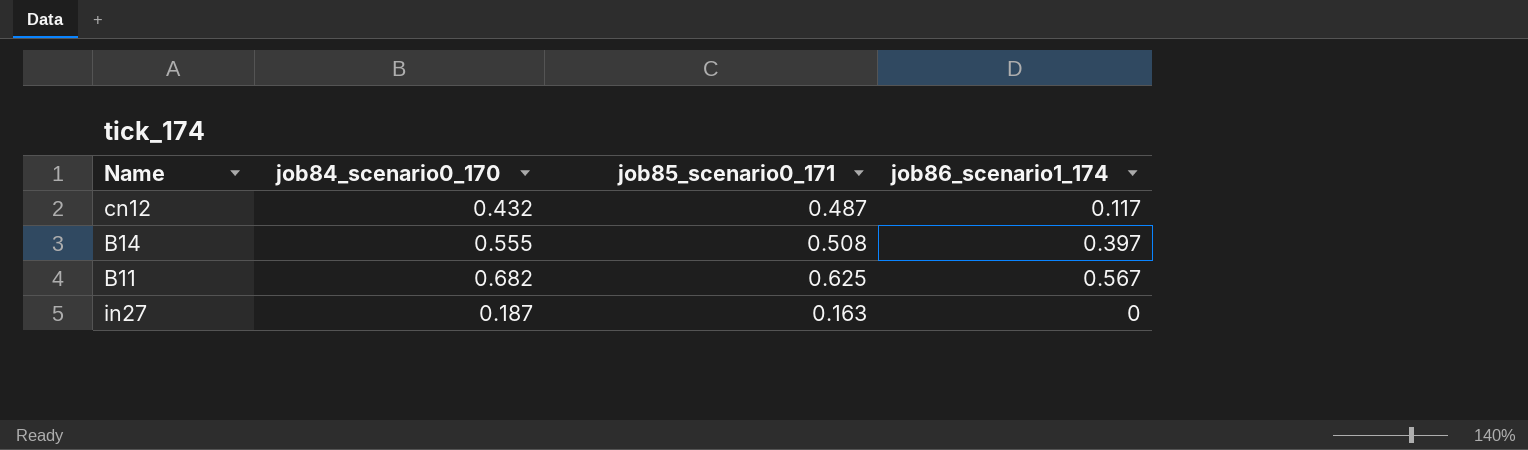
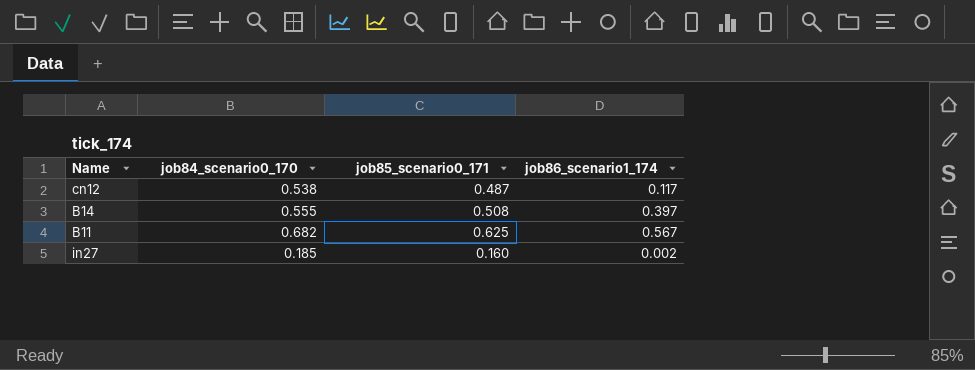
cn12 | job84_scenario0_170: 0.432 -> 0.538
in27 | job84_scenario0_170: 0.187 -> 0.185
in27 | job85_scenario0_171: 0.163 -> 0.160
in27 | job86_scenario1_174: 0 -> 0.002

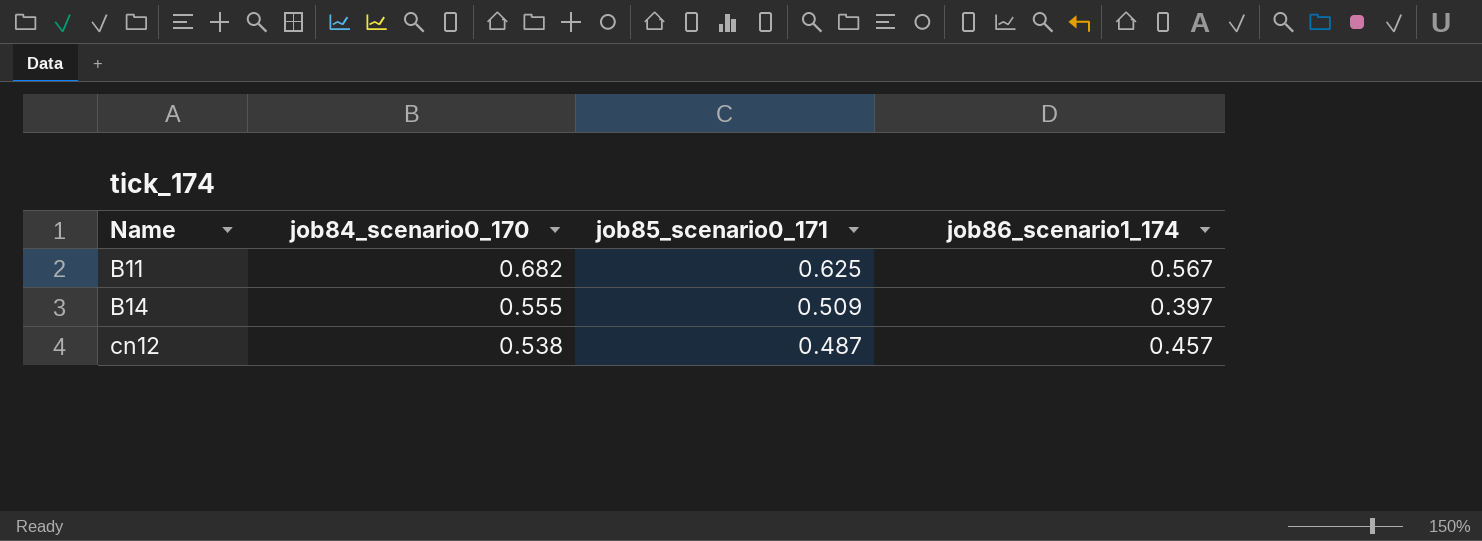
row order: none -> Name ascending
row in27: 0.185 | 0.160 | 0.002 -> none
B14 | job85_scenario0_171: 0.508 -> 0.509
cn12 | job86_scenario1_174: 0.117 -> 0.457

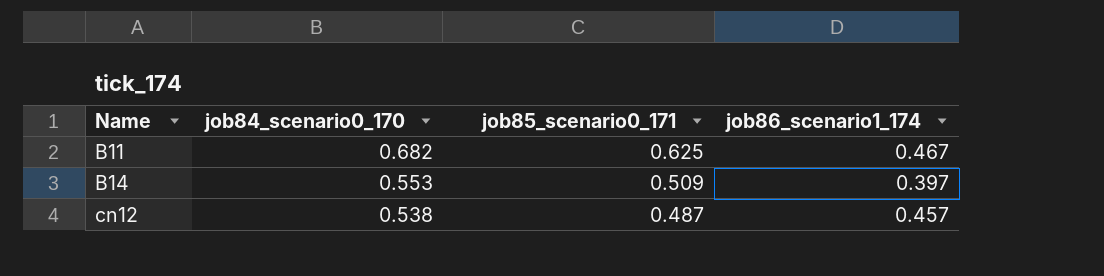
B11 | job86_scenario1_174: 0.567 -> 0.467
B14 | job84_scenario0_170: 0.555 -> 0.553

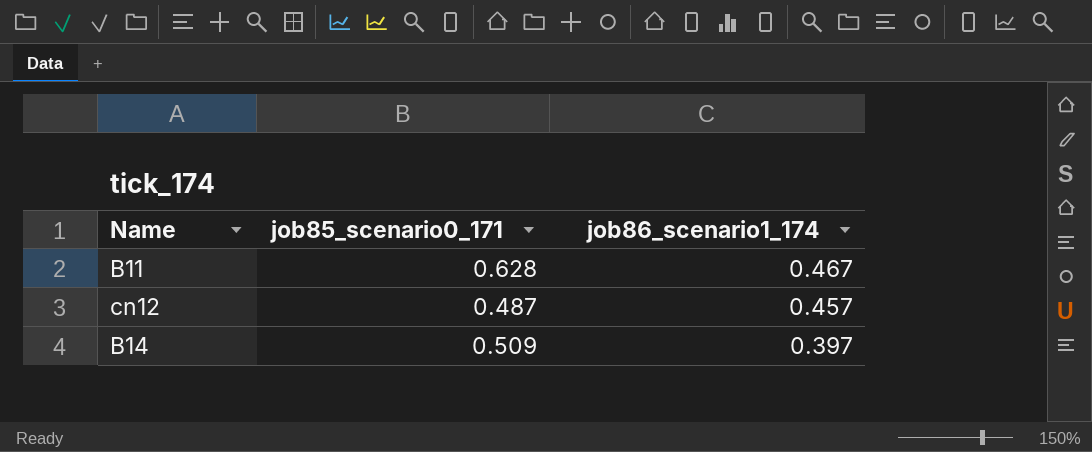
row order: Name ascending -> job86_scenario1_174 descending
column job84_scenario0_170 | position: 2 -> none
B11 | job85_scenario0_171: 0.625 -> 0.628

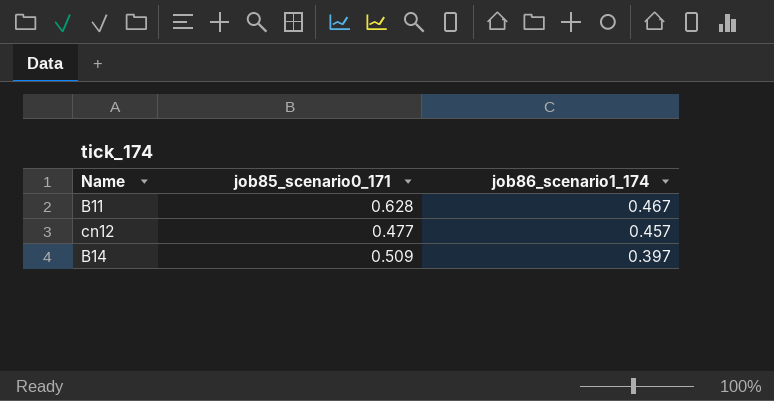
cn12 | job85_scenario0_171: 0.487 -> 0.477

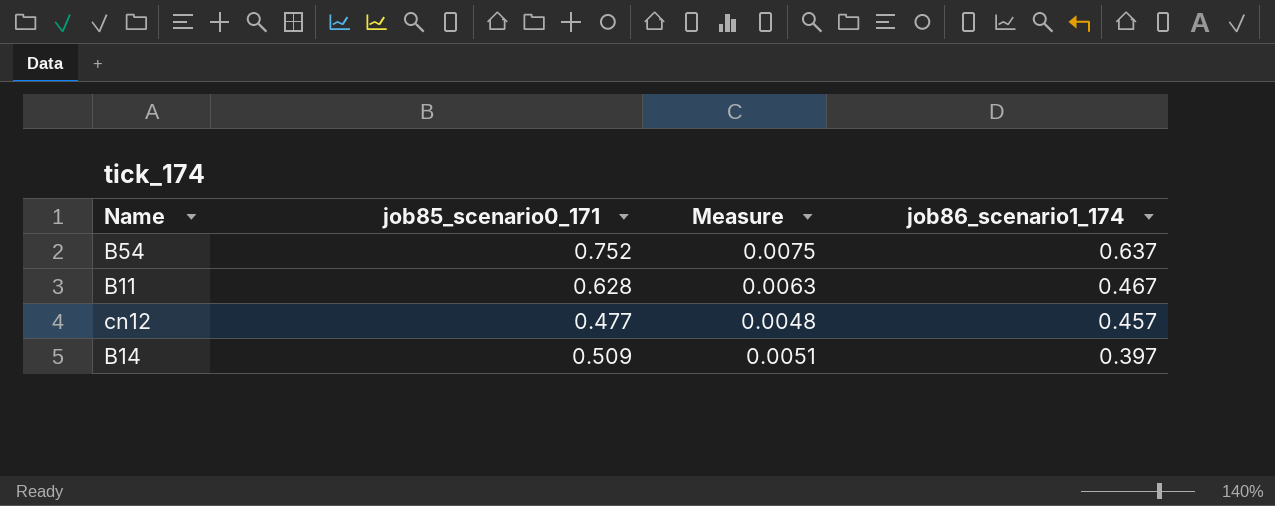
column Measure | formula: none -> [job85_scenario0_171] * 0.01
row B54: none -> 0.752 | 0.0075 | 0.637

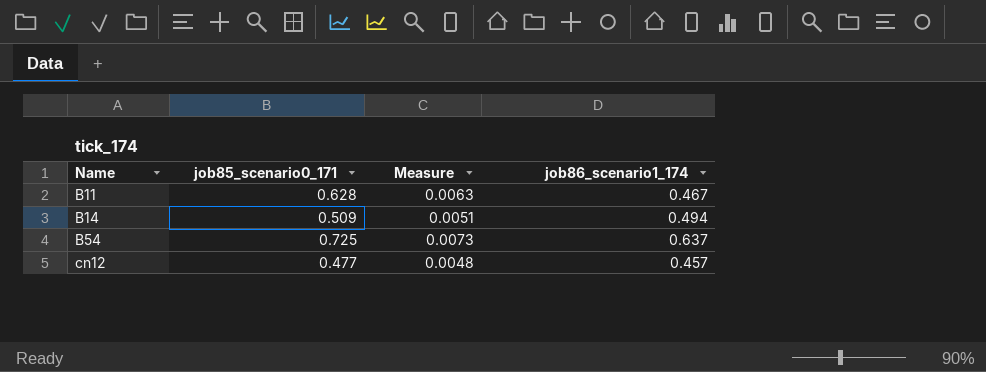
row order: job86_scenario1_174 descending -> Name ascending
B14 | job86_scenario1_174: 0.397 -> 0.494
B54 | job85_scenario0_171: 0.752 -> 0.725
B54 | Measure: 0.0075 -> 0.0073

